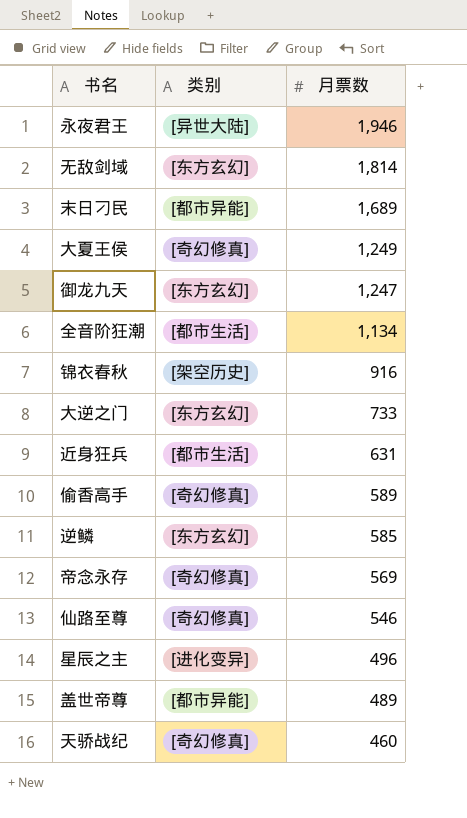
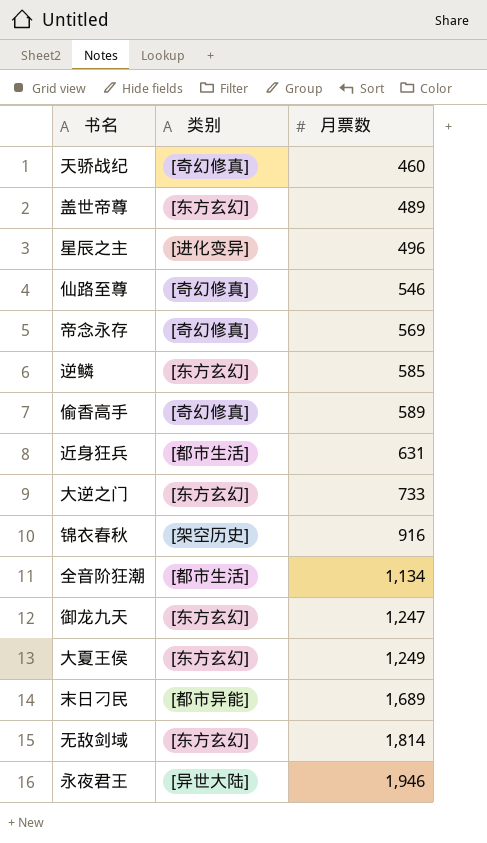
row order: 月票数 descending -> 月票数 ascending
盖世帝尊 | 类别: [都市异能] -> [东方玄幻]
大夏王侯 | 类别: [奇幻修真] -> [东方玄幻]

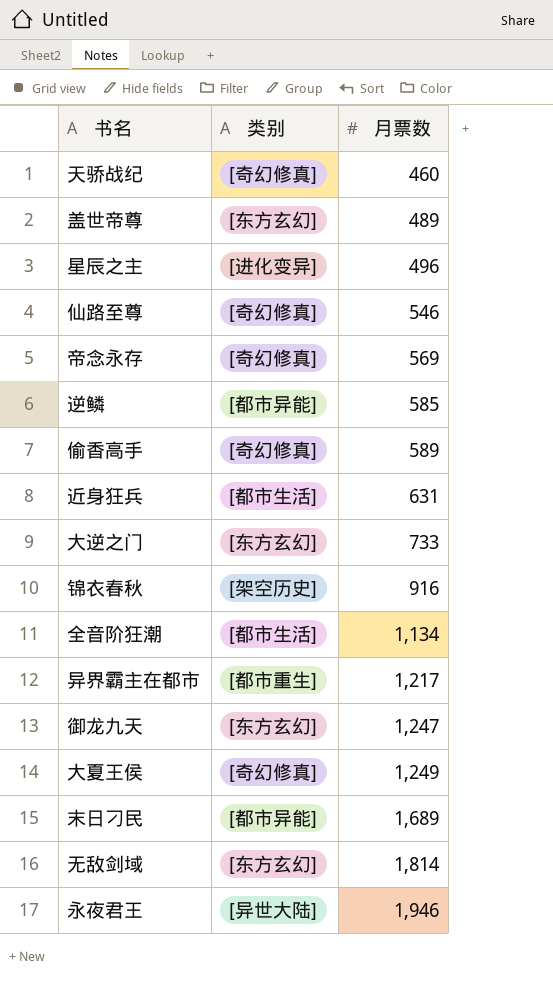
逆鳞 | 类别: [东方玄幻] -> [都市异能]
row 异界霸主在都市: none -> [都市重生] | 1,217
大夏王侯 | 类别: [东方玄幻] -> [奇幻修真]

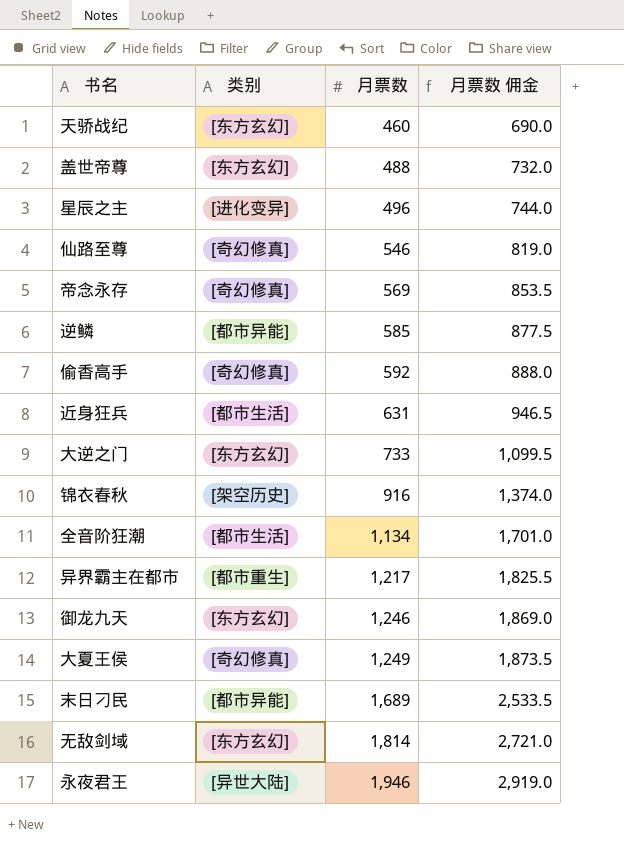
column 月票数 佣金 | formula: none -> [月票数] * 1.5
天骄战纪 | 类别: [奇幻修真] -> [东方玄幻]
盖世帝尊 | 月票数: 489 -> 488
偷香高手 | 月票数: 589 -> 592
御龙九天 | 月票数: 1,247 -> 1,246

